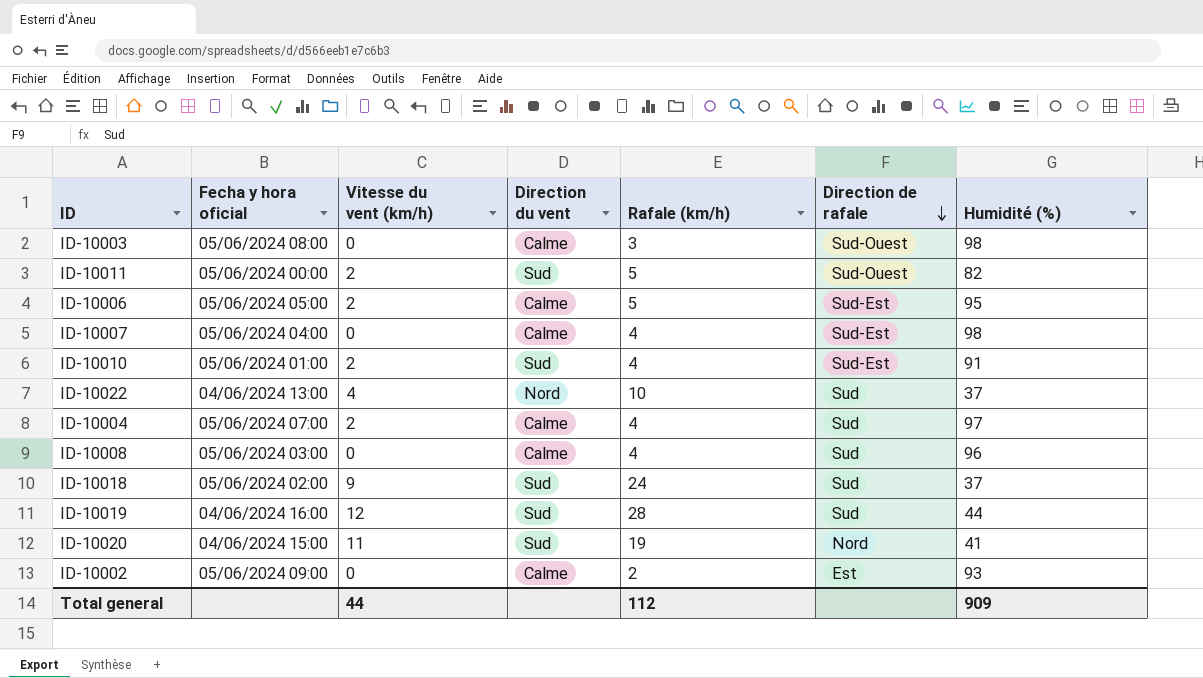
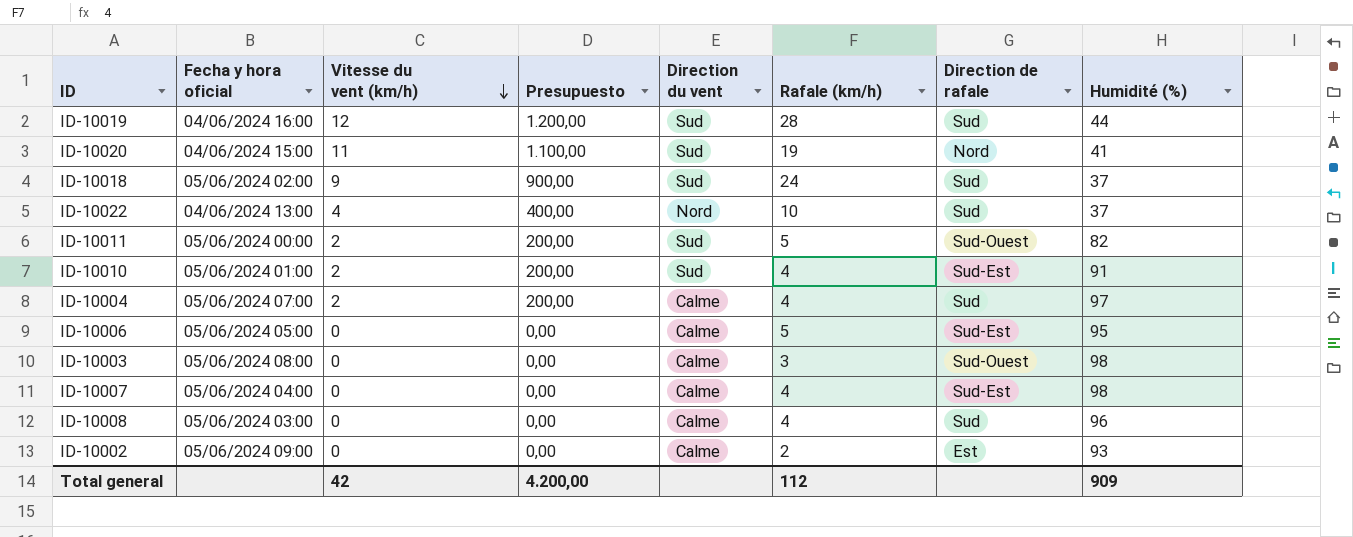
row order: Direction de rafale descending -> Vitesse du vent (km/h) descending
column Presupuesto | formula: none -> [Vitesse du vent (km/h)] * 100
ID-10006 | Vitesse du vent (km/h): 2 -> 0
Total general | Vitesse du vent (km/h): 44 -> 42

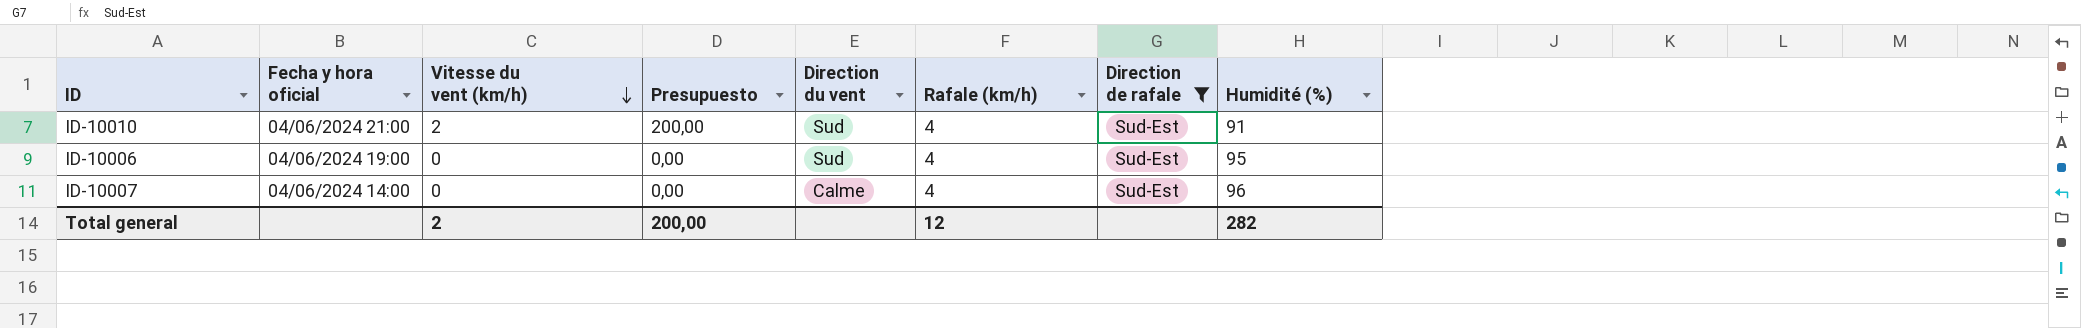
filter: none -> Direction de rafale = Sud-Est
ID-10010 | Fecha y hora oficial: 05/06/2024 01:00 -> 04/06/2024 21:00
ID-10006 | Fecha y hora oficial: 05/06/2024 05:00 -> 04/06/2024 19:00
ID-10006 | Direction du vent: Calme -> Sud
ID-10006 | Rafale (km/h): 5 -> 4
ID-10007 | Fecha y hora oficial: 05/06/2024 04:00 -> 04/06/2024 14:00
ID-10007 | Humidité (%): 98 -> 96
Total general | Vitesse du vent (km/h): 42 -> 2
Total general | Presupuesto: 4.200,00 -> 200,00
Total general | Rafale (km/h): 112 -> 12
Total general | Humidité (%): 909 -> 282

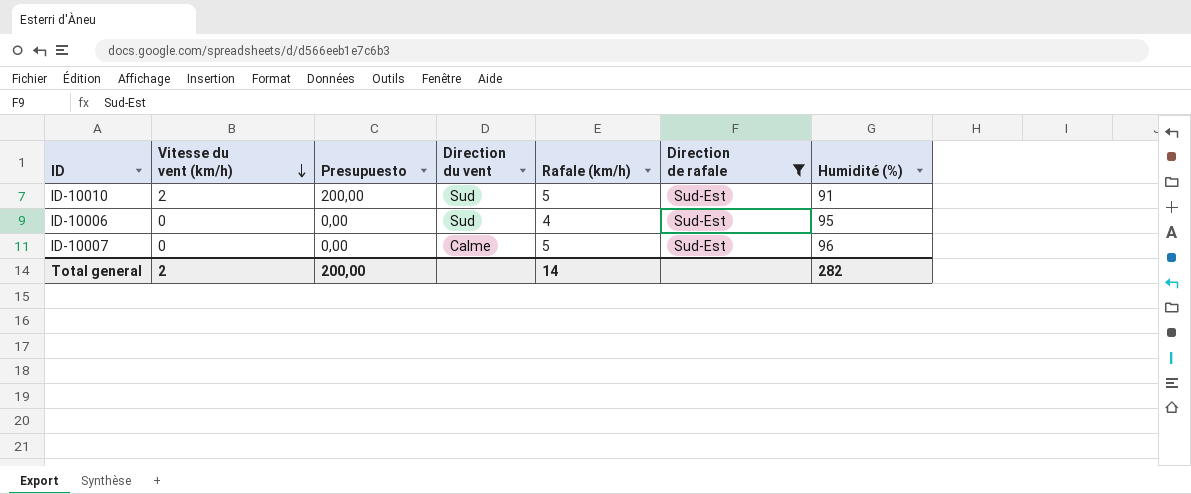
column Fecha y hora oficial | position: 2 -> none
ID-10010 | Rafale (km/h): 4 -> 5
ID-10007 | Rafale (km/h): 4 -> 5
Total general | Rafale (km/h): 12 -> 14

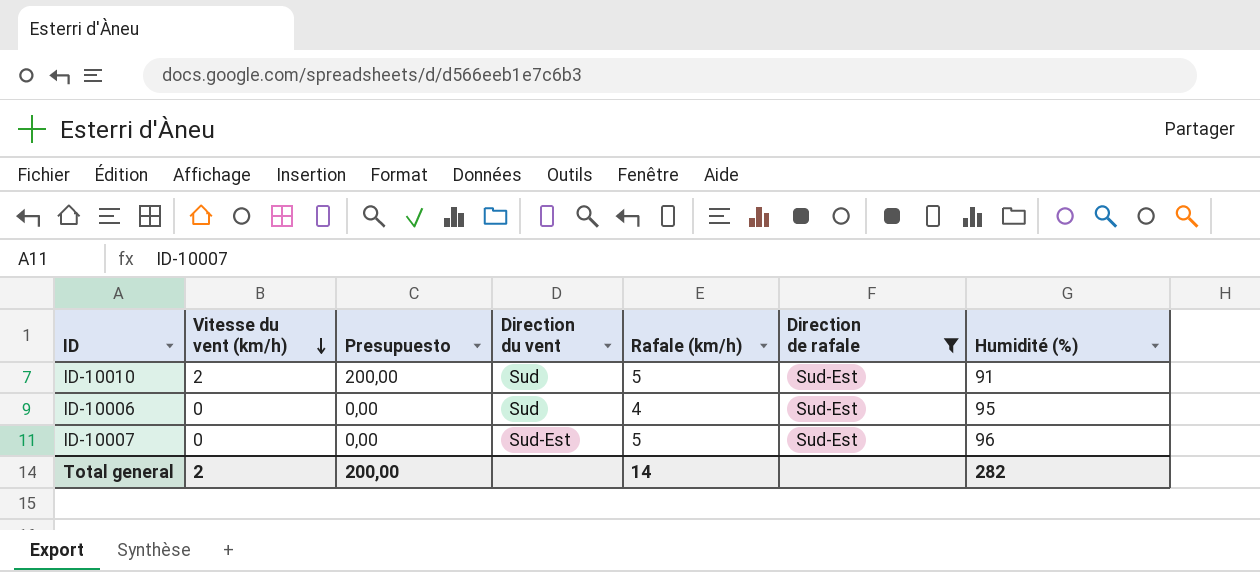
ID-10007 | Direction du vent: Calme -> Sud-Est

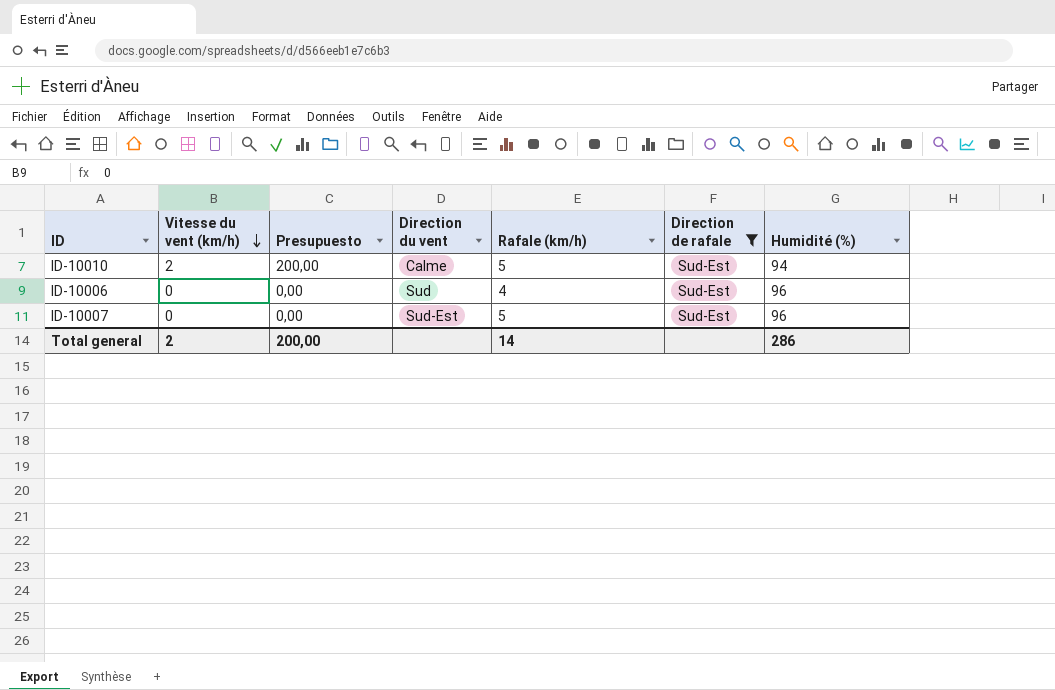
ID-10010 | Direction du vent: Sud -> Calme
ID-10010 | Humidité (%): 91 -> 94
ID-10006 | Humidité (%): 95 -> 96
Total general | Humidité (%): 282 -> 286

